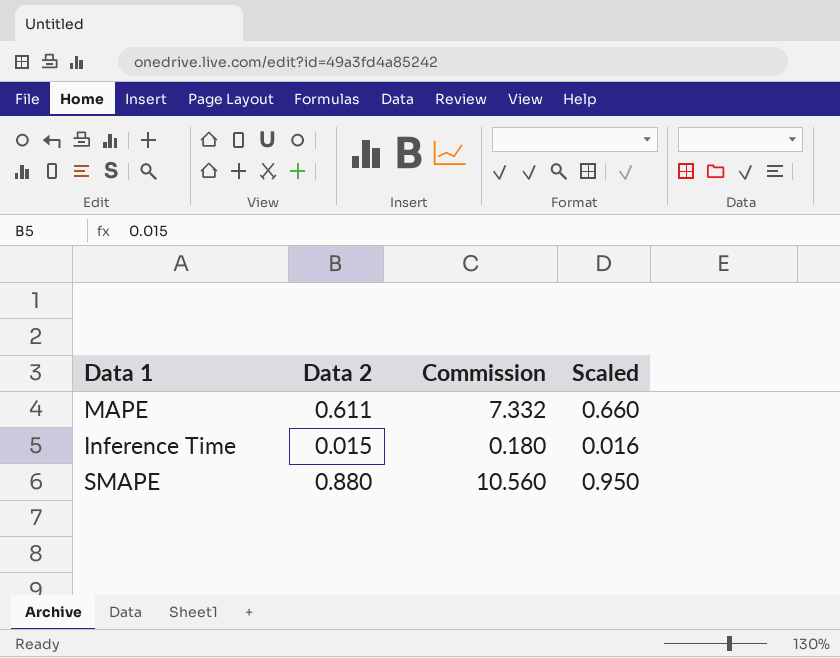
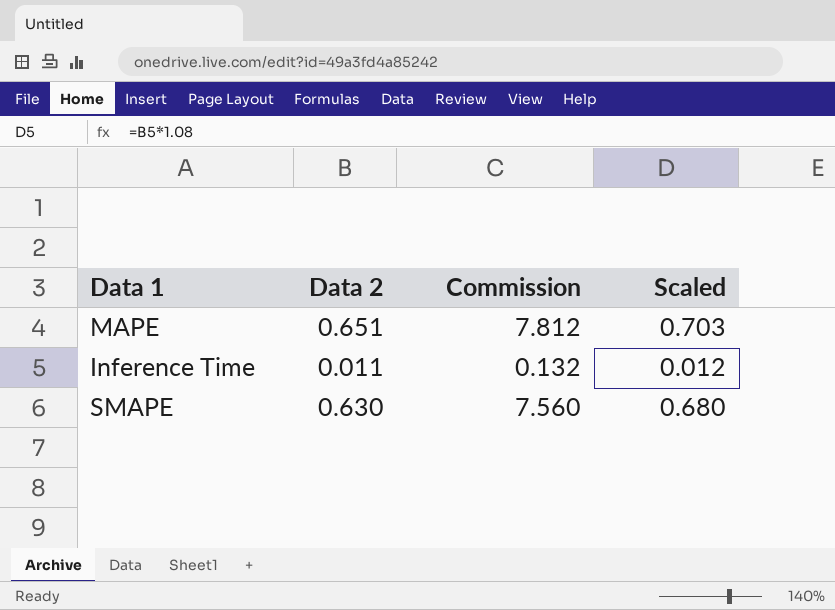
MAPE | Data 2: 0.611 -> 0.651
MAPE | Commission: 7.332 -> 7.812
MAPE | Scaled: 0.660 -> 0.703
Inference Time | Data 2: 0.015 -> 0.011
Inference Time | Commission: 0.180 -> 0.132
Inference Time | Scaled: 0.016 -> 0.012
SMAPE | Data 2: 0.880 -> 0.630
SMAPE | Commission: 10.560 -> 7.560
SMAPE | Scaled: 0.950 -> 0.680

